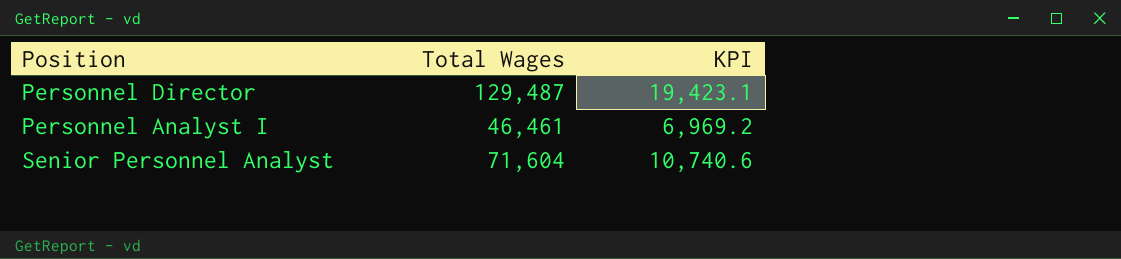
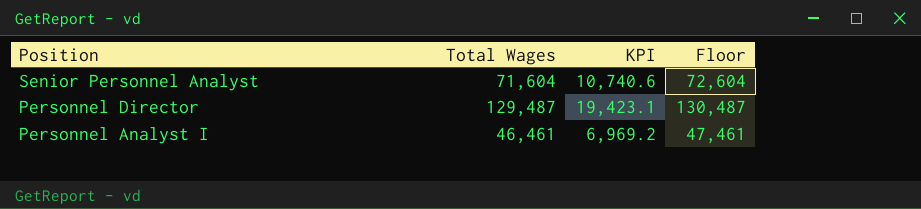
row order: none -> Position descending
column Floor | formula: none -> [Total Wages] + 1000

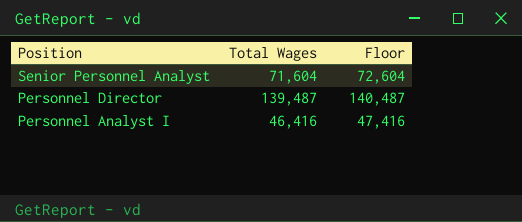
column KPI | formula: [Total Wages] * 0.15 -> none
Personnel Director | Total Wages: 129,487 -> 139,487
Personnel Director | Floor: 130,487 -> 140,487
Personnel Analyst I | Total Wages: 46,461 -> 46,416
Personnel Analyst I | Floor: 47,461 -> 47,416

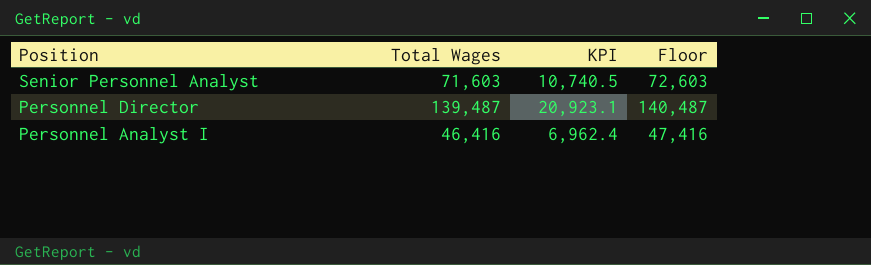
column KPI | formula: none -> [Total Wages] * 0.15
Senior Personnel Analyst | Total Wages: 71,604 -> 71,603
Senior Personnel Analyst | Floor: 72,604 -> 72,603

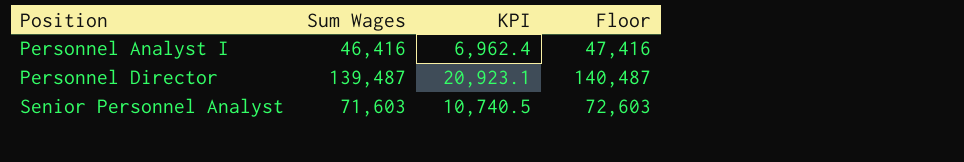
row order: Position descending -> Position ascending
column name: Total Wages -> Sum Wages

